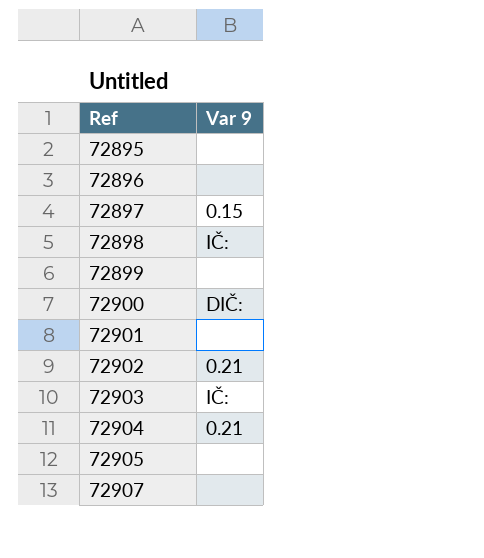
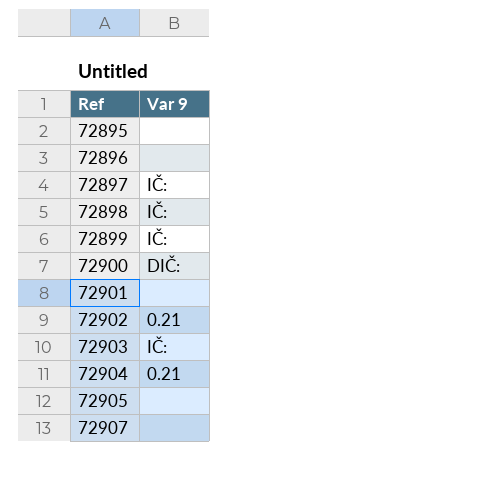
72897 | Var 9: 0.15 -> IČ:
72899 | Var 9: none -> IČ:

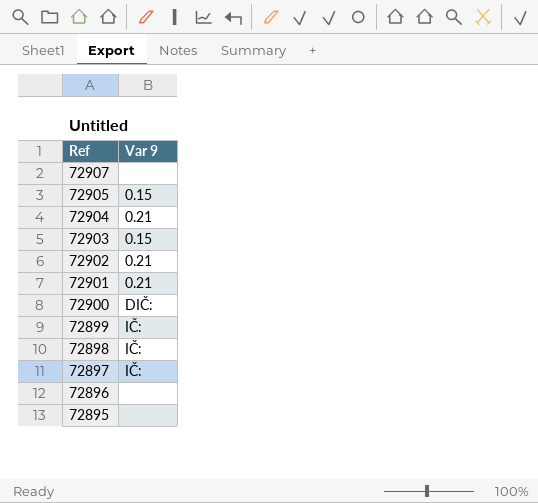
row order: Ref ascending -> Ref descending
72905 | Var 9: none -> 0.15
72903 | Var 9: IČ: -> 0.15
72901 | Var 9: none -> 0.21

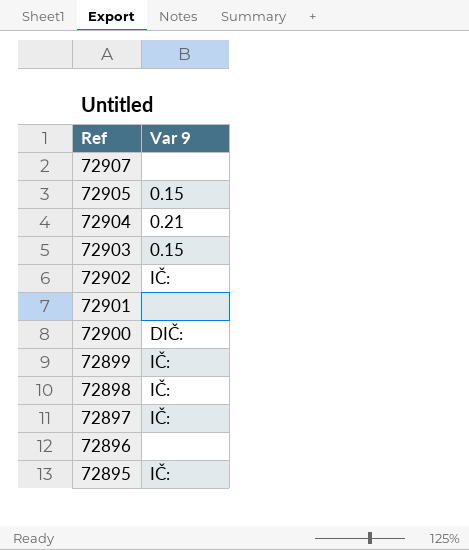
72902 | Var 9: 0.21 -> IČ:
72901 | Var 9: 0.21 -> none
72895 | Var 9: none -> IČ:

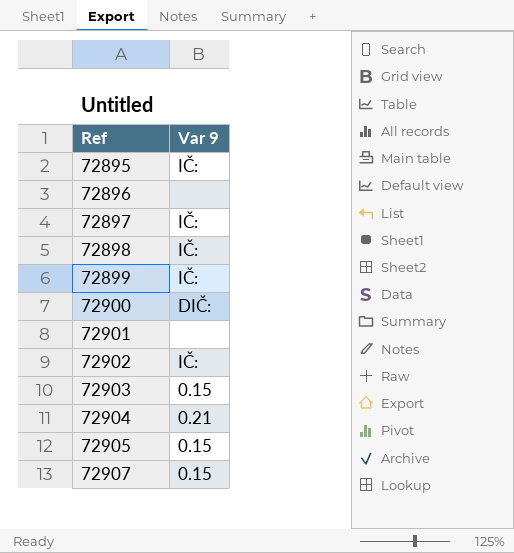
row order: Ref descending -> Ref ascending
72907 | Var 9: none -> 0.15

